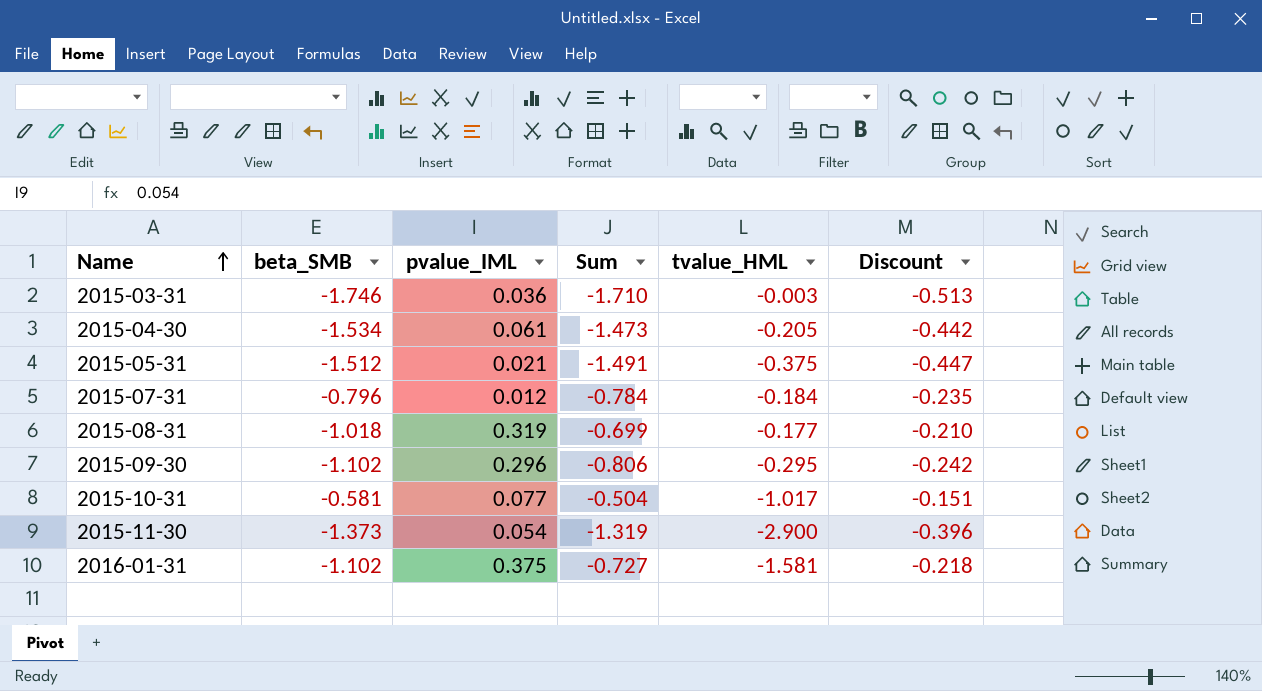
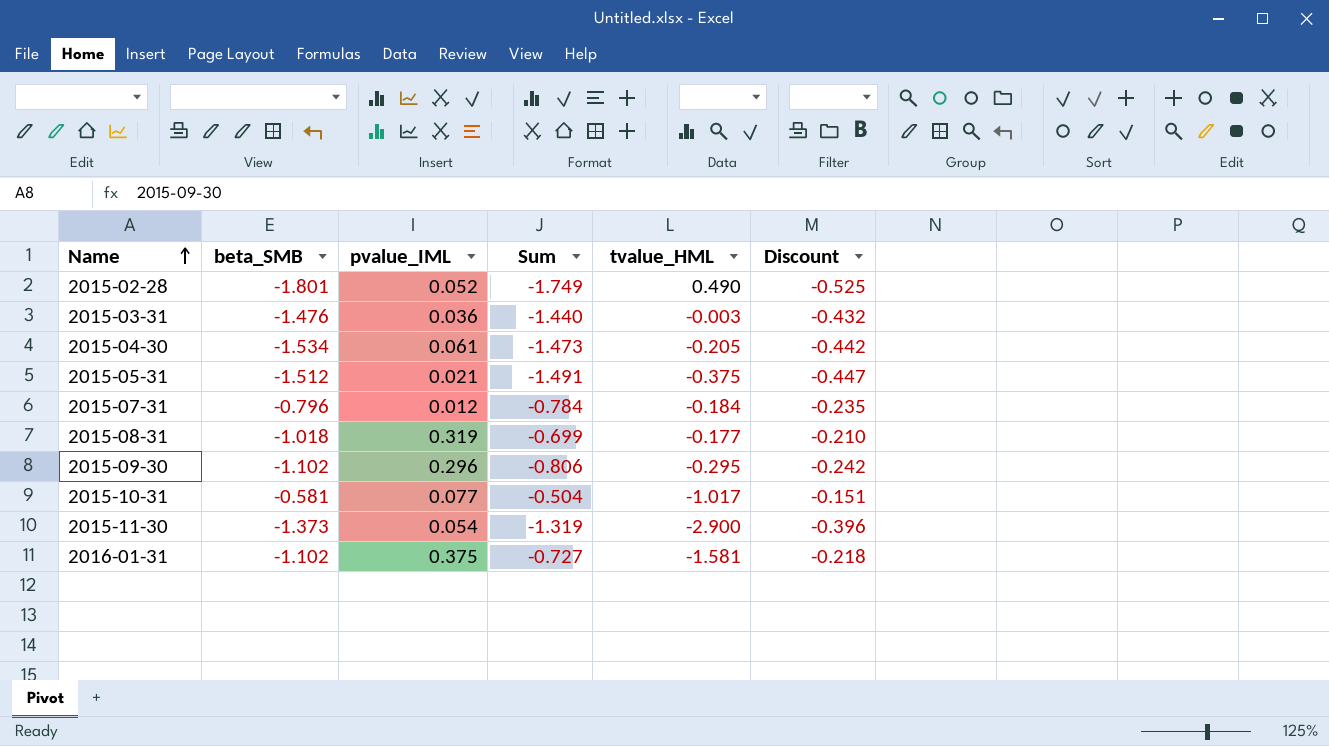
row 2015-02-28: none -> -1.801 | 0.052 | -1.749 | 0.490 | -0.525
2015-03-31 | beta_SMB: -1.746 -> -1.476
2015-03-31 | Sum: -1.710 -> -1.440
2015-03-31 | Discount: -0.513 -> -0.432

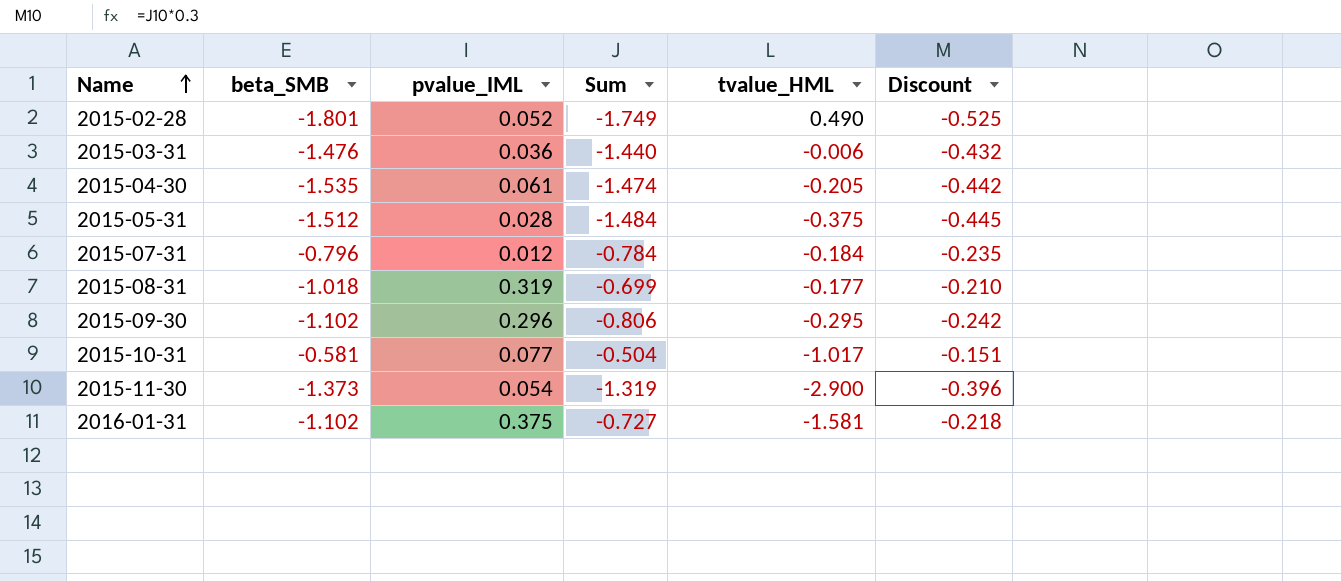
2015-03-31 | tvalue_HML: -0.003 -> -0.006
2015-04-30 | beta_SMB: -1.534 -> -1.535
2015-04-30 | Sum: -1.473 -> -1.474
2015-05-31 | pvalue_IML: 0.021 -> 0.028
2015-05-31 | Sum: -1.491 -> -1.484
2015-05-31 | Discount: -0.447 -> -0.445

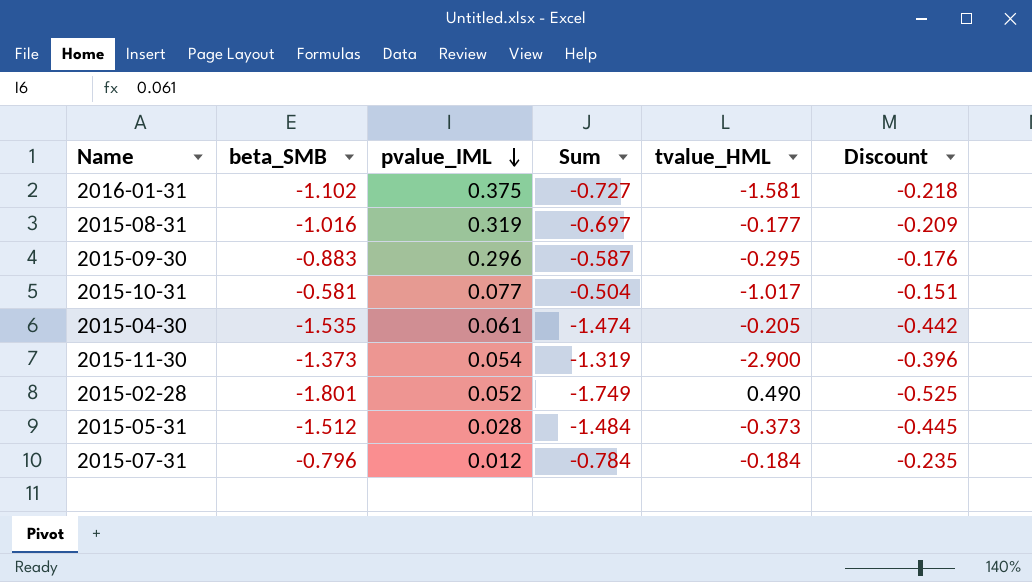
row order: Name ascending -> pvalue_IML descending
row 2015-03-31: -1.476 | 0.036 | -1.440 | -0.006 | -0.432 -> none
2015-08-31 | beta_SMB: -1.018 -> -1.016
2015-08-31 | Sum: -0.699 -> -0.697
2015-08-31 | Discount: -0.210 -> -0.209
2015-09-30 | beta_SMB: -1.102 -> -0.883
2015-09-30 | Sum: -0.806 -> -0.587
2015-09-30 | Discount: -0.242 -> -0.176
2015-05-31 | tvalue_HML: -0.375 -> -0.373

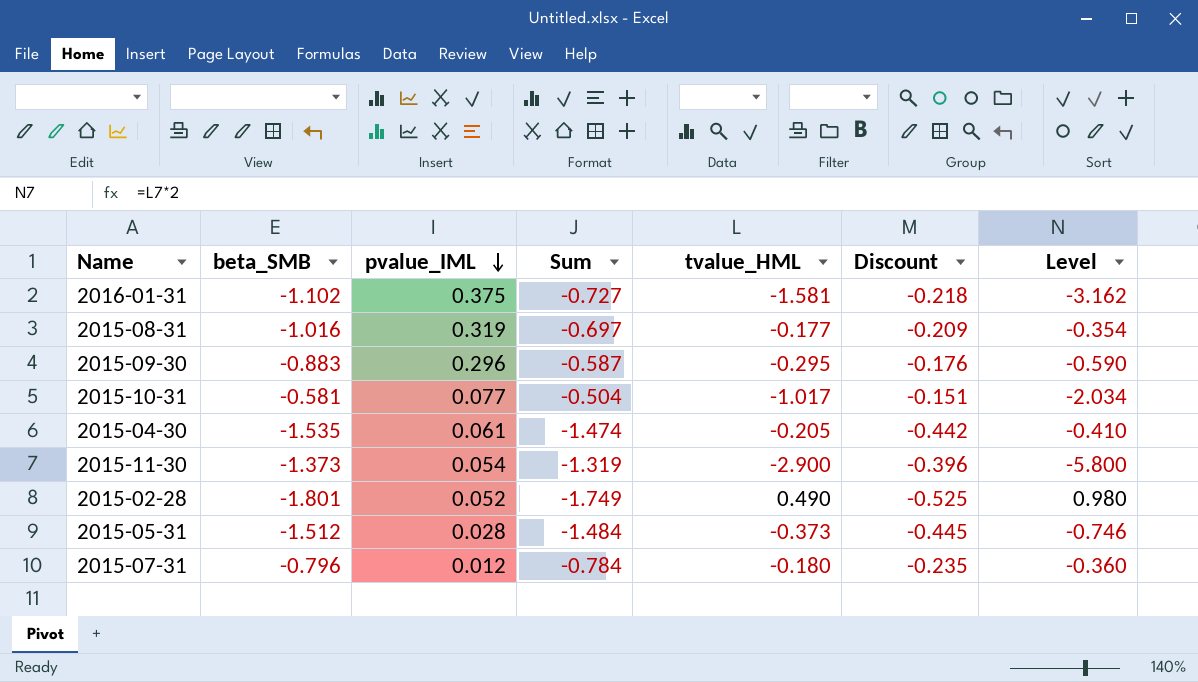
column Level | formula: none -> [tvalue_HML] * 2
2015-07-31 | tvalue_HML: -0.184 -> -0.180

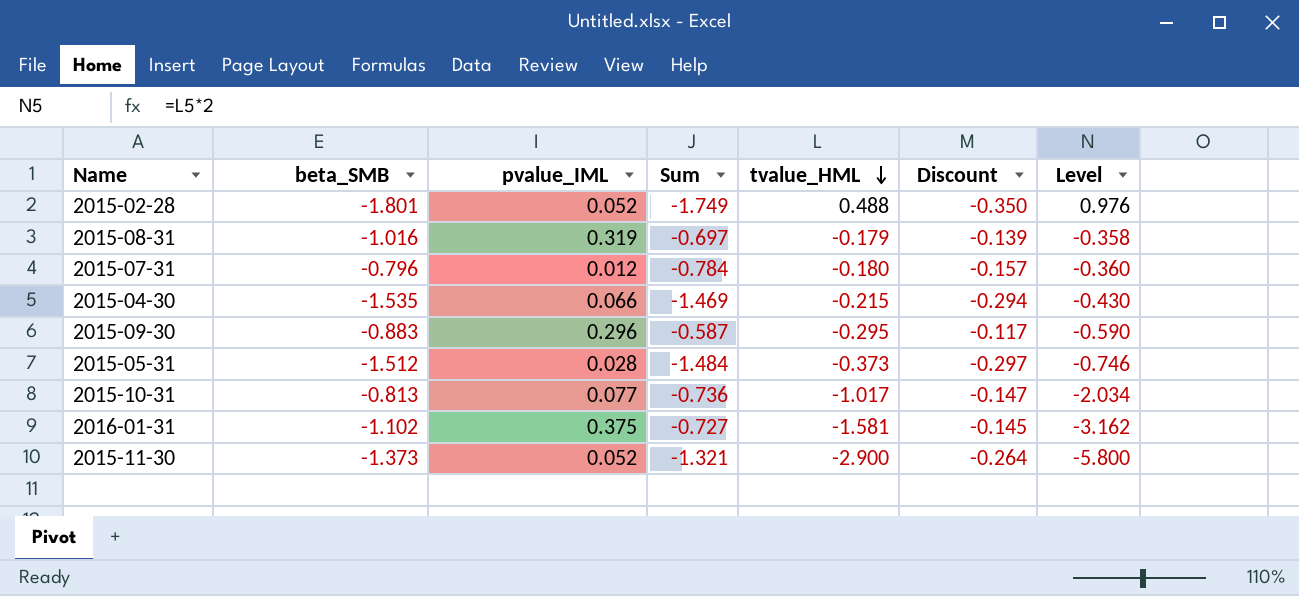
row order: pvalue_IML descending -> tvalue_HML descending
column Discount | formula: [Sum] * 0.3 -> [Sum] * 0.2
2015-02-28 | tvalue_HML: 0.490 -> 0.488
2015-02-28 | Level: 0.980 -> 0.976
2015-08-31 | tvalue_HML: -0.177 -> -0.179
2015-08-31 | Level: -0.354 -> -0.358
2015-04-30 | pvalue_IML: 0.061 -> 0.066
2015-04-30 | Sum: -1.474 -> -1.469
2015-04-30 | tvalue_HML: -0.205 -> -0.215
2015-04-30 | Level: -0.410 -> -0.430
2015-10-31 | beta_SMB: -0.581 -> -0.813
2015-10-31 | Sum: -0.504 -> -0.736
2015-11-30 | pvalue_IML: 0.054 -> 0.052
2015-11-30 | Sum: -1.319 -> -1.321

